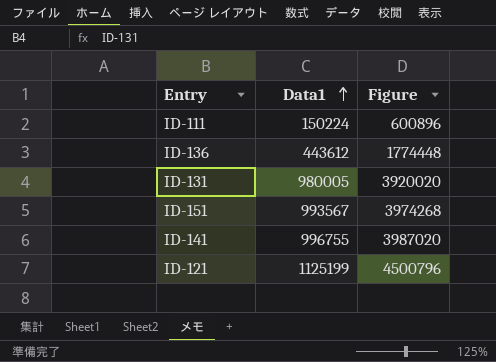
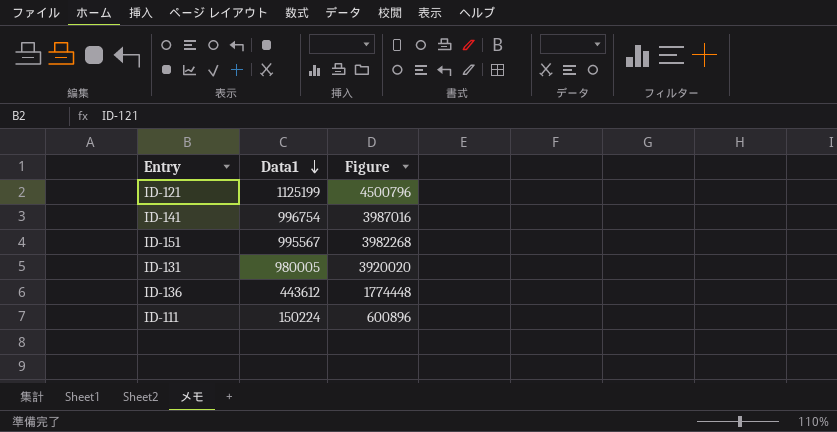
row order: Data1 ascending -> Data1 descending
ID-141 | Data1: 996755 -> 996754
ID-141 | Figure: 3987020 -> 3987016
ID-151 | Data1: 993567 -> 995567
ID-151 | Figure: 3974268 -> 3982268

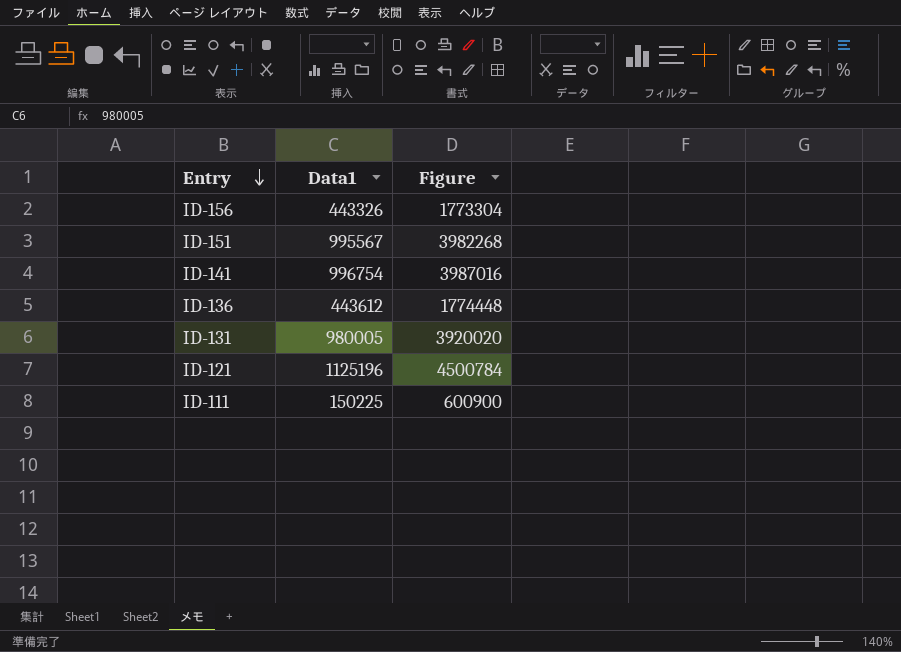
row order: Data1 descending -> Entry descending
row ID-156: none -> 443326 | 1773304
ID-121 | Data1: 1125199 -> 1125196
ID-121 | Figure: 4500796 -> 4500784
ID-111 | Data1: 150224 -> 150225
ID-111 | Figure: 600896 -> 600900

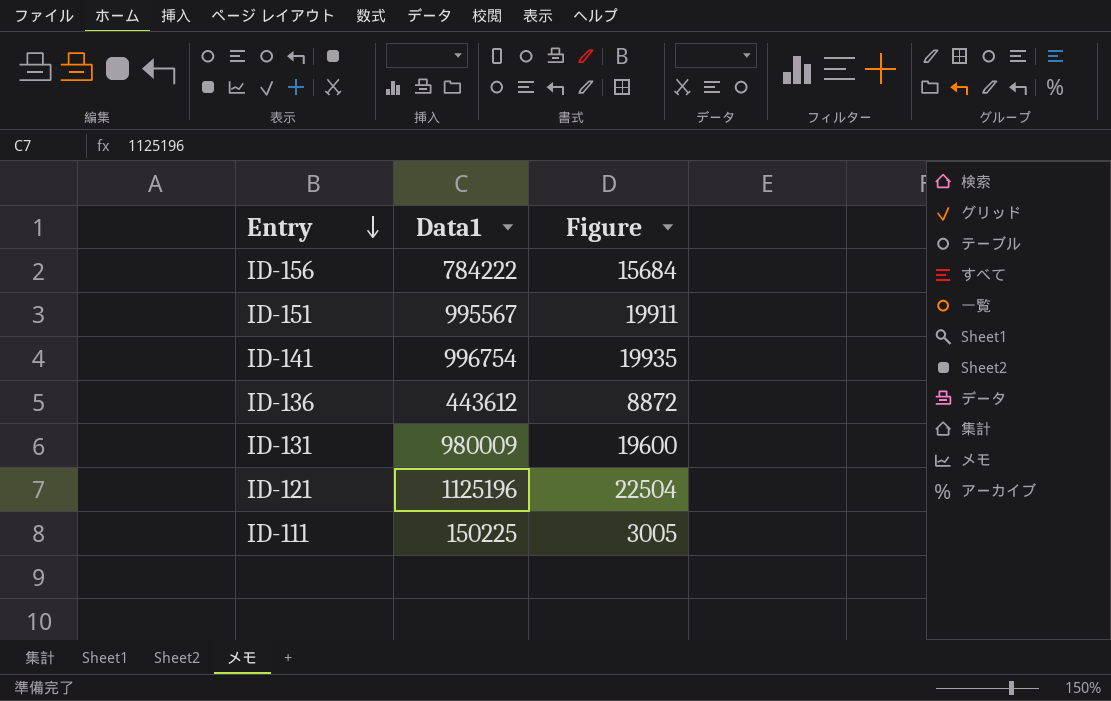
column Figure | formula: [Data1] * 4 -> [Data1] * 0.02
ID-156 | Data1: 443326 -> 784222
ID-131 | Data1: 980005 -> 980009

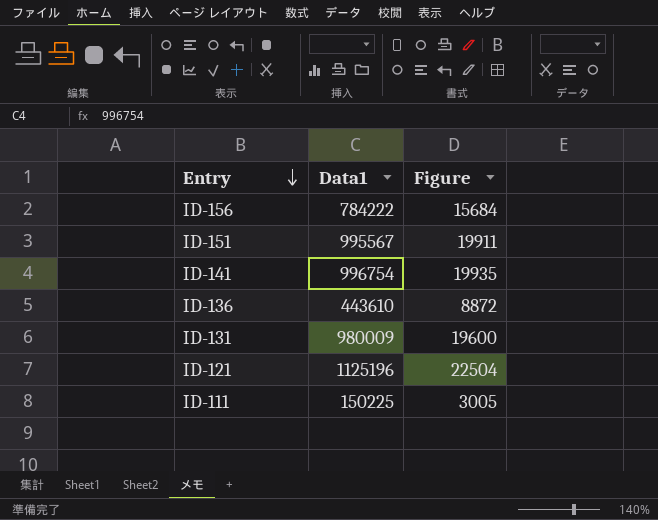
ID-136 | Data1: 443612 -> 443610

